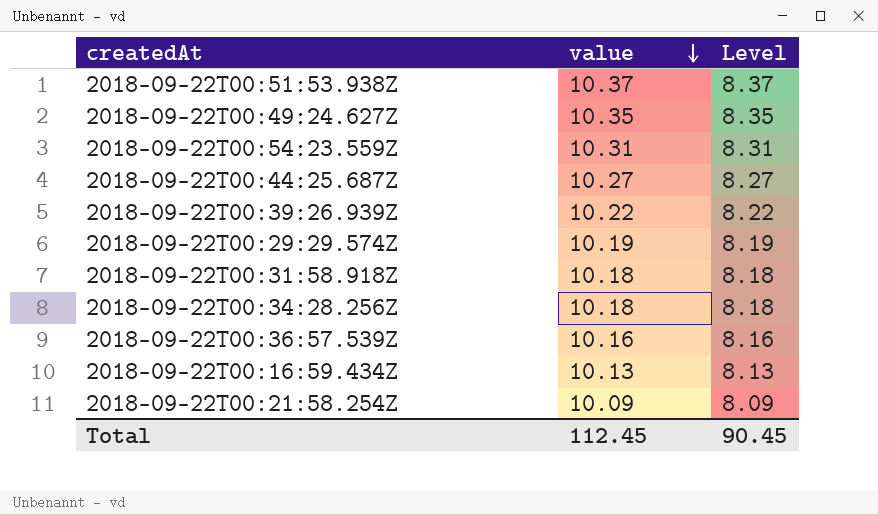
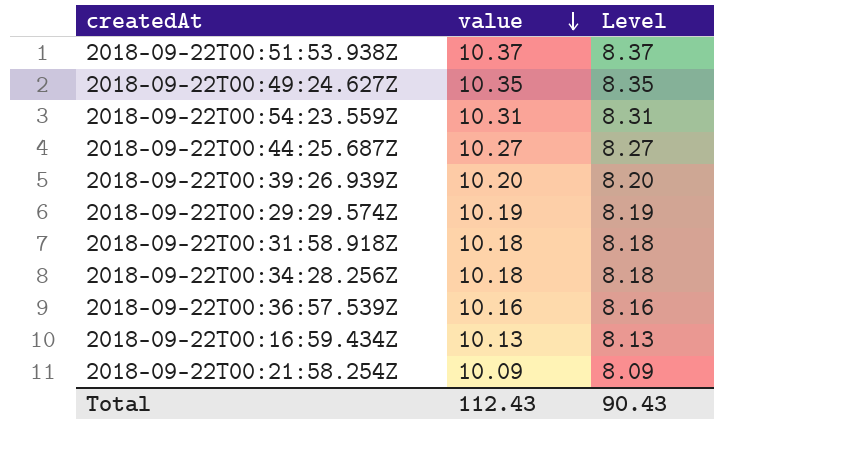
2018-09-22T00:39:26.939Z | value: 10.22 -> 10.20
2018-09-22T00:39:26.939Z | Level: 8.22 -> 8.20
Total | value: 112.45 -> 112.43
Total | Level: 90.45 -> 90.43

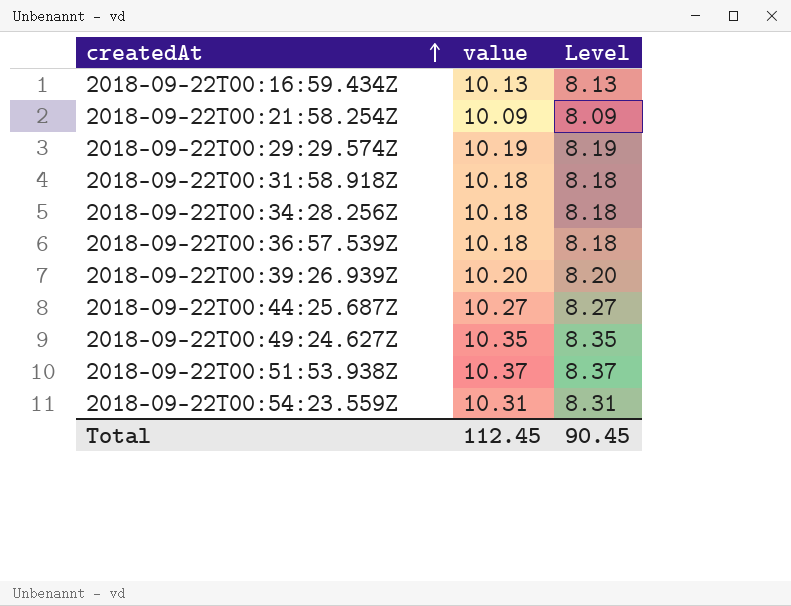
row order: value descending -> createdAt ascending
2018-09-22T00:36:57.539Z | value: 10.16 -> 10.18
2018-09-22T00:36:57.539Z | Level: 8.16 -> 8.18
Total | value: 112.43 -> 112.45
Total | Level: 90.43 -> 90.45

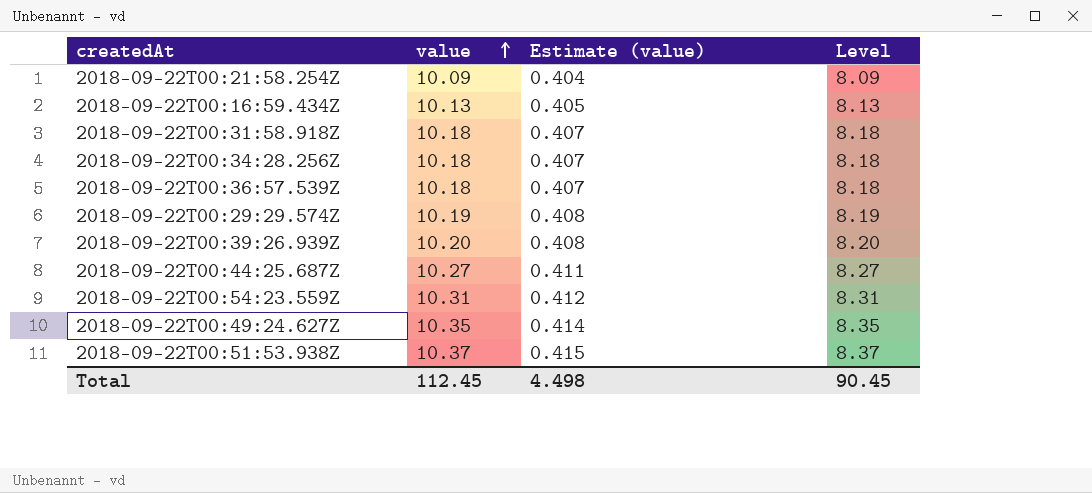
row order: createdAt ascending -> value ascending
column Estimate (value) | formula: none -> [value] * 0.04

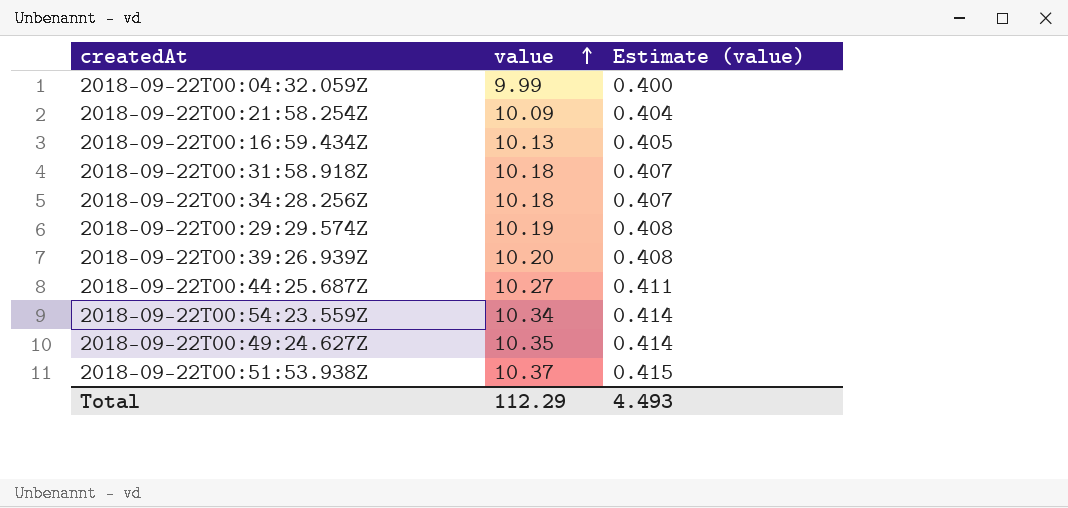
column Level | formula: [value] - 2 -> none
row 2018-09-22T00:36:57.539Z: 10.18 | 0.407 | 8.18 -> none
row 2018-09-22T00:04:32.059Z: none -> 9.99 | 0.400
2018-09-22T00:54:23.559Z | value: 10.31 -> 10.34
2018-09-22T00:54:23.559Z | Estimate (value): 0.412 -> 0.414
Total | value: 112.45 -> 112.29
Total | Estimate (value): 4.498 -> 4.493

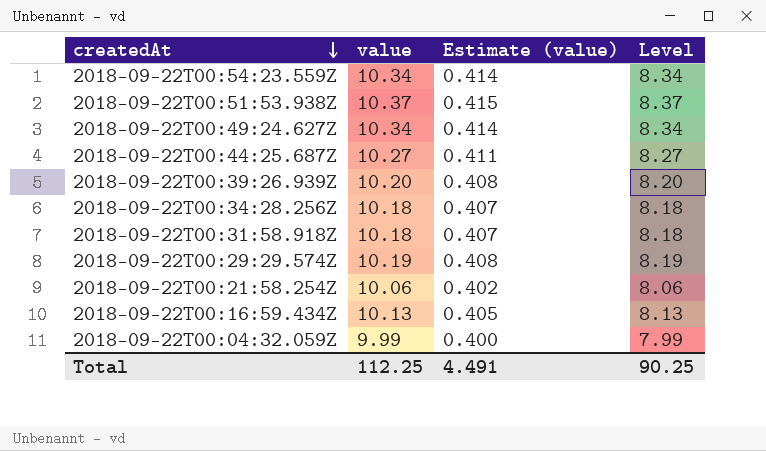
row order: value ascending -> createdAt descending
column Level | formula: none -> [value] - 2
2018-09-22T00:49:24.627Z | value: 10.35 -> 10.34
2018-09-22T00:21:58.254Z | value: 10.09 -> 10.06
2018-09-22T00:21:58.254Z | Estimate (value): 0.404 -> 0.402
Total | value: 112.29 -> 112.25
Total | Estimate (value): 4.493 -> 4.491

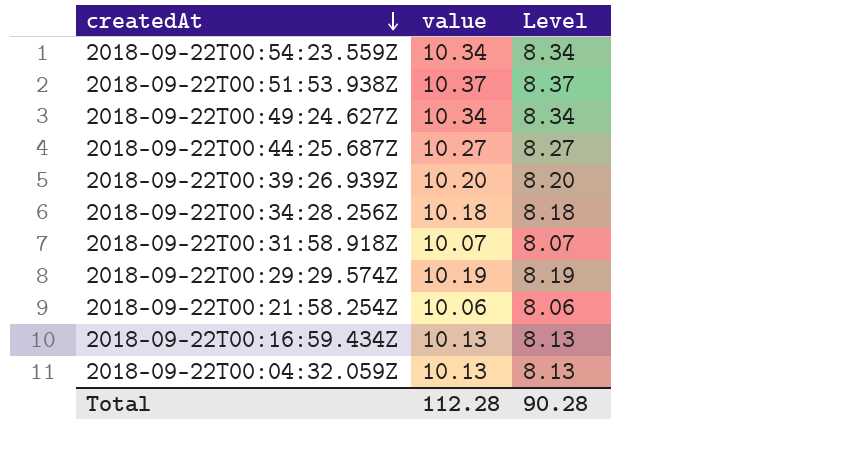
column Estimate (value) | formula: [value] * 0.04 -> none
2018-09-22T00:31:58.918Z | value: 10.18 -> 10.07
2018-09-22T00:31:58.918Z | Level: 8.18 -> 8.07
2018-09-22T00:04:32.059Z | value: 9.99 -> 10.13
2018-09-22T00:04:32.059Z | Level: 7.99 -> 8.13
Total | value: 112.25 -> 112.28
Total | Level: 90.25 -> 90.28

